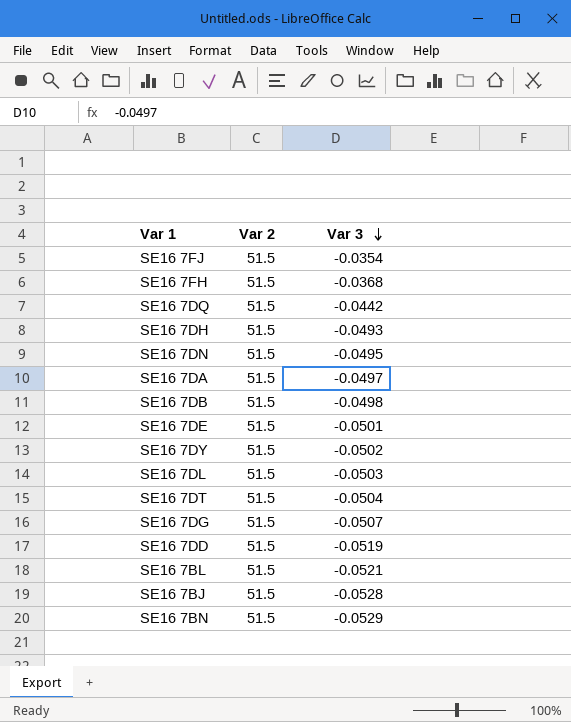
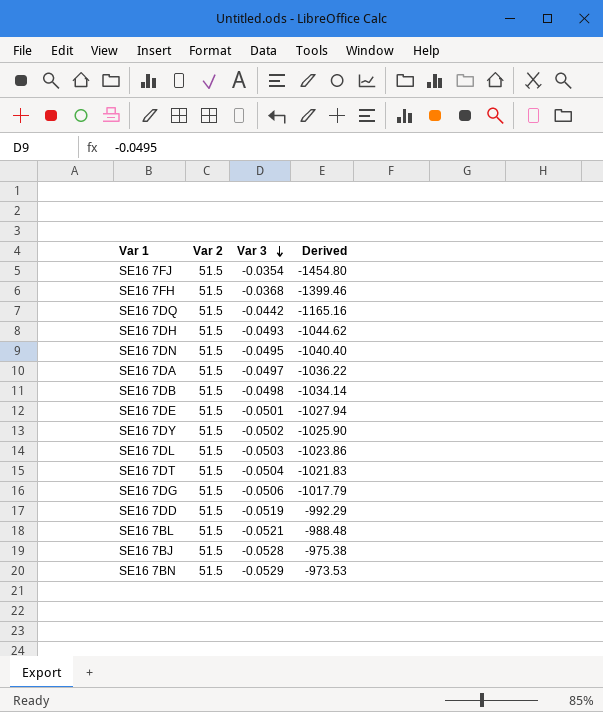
column Derived | formula: none -> [Var 2] / [Var 3]
SE16 7DG | Var 3: -0.0507 -> -0.0506

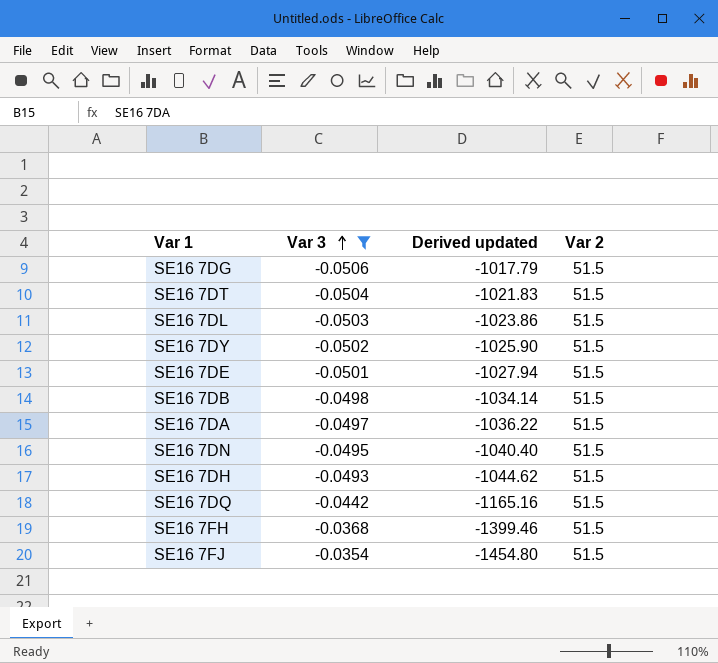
filter: none -> Var 3 >= -0.0506
row order: Var 3 descending -> Var 3 ascending
column name: Derived -> Derived updated
column Var 2 | position: 2 -> 4

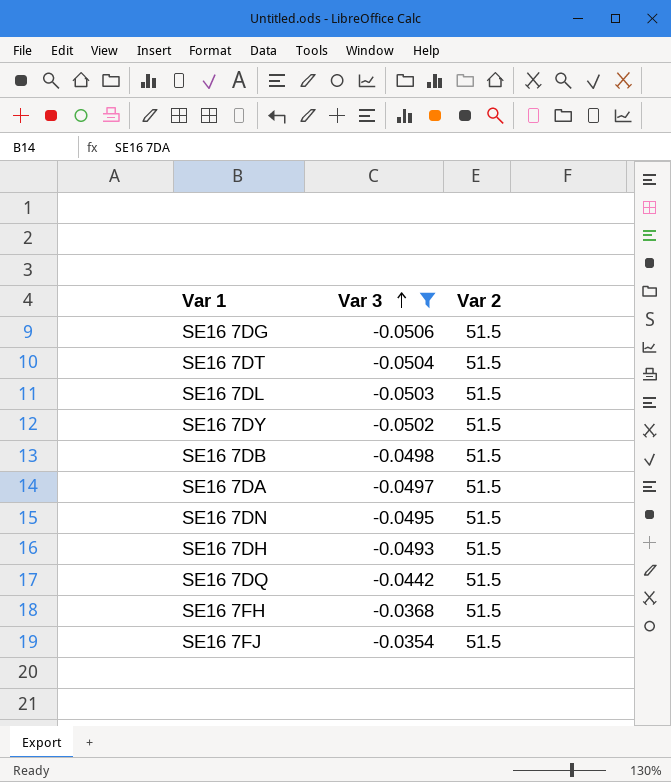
column Derived updated | formula: [Var 2] / [Var 3] -> none
row SE16 7DE: -0.0501 | -1027.94 | 51.5 -> none

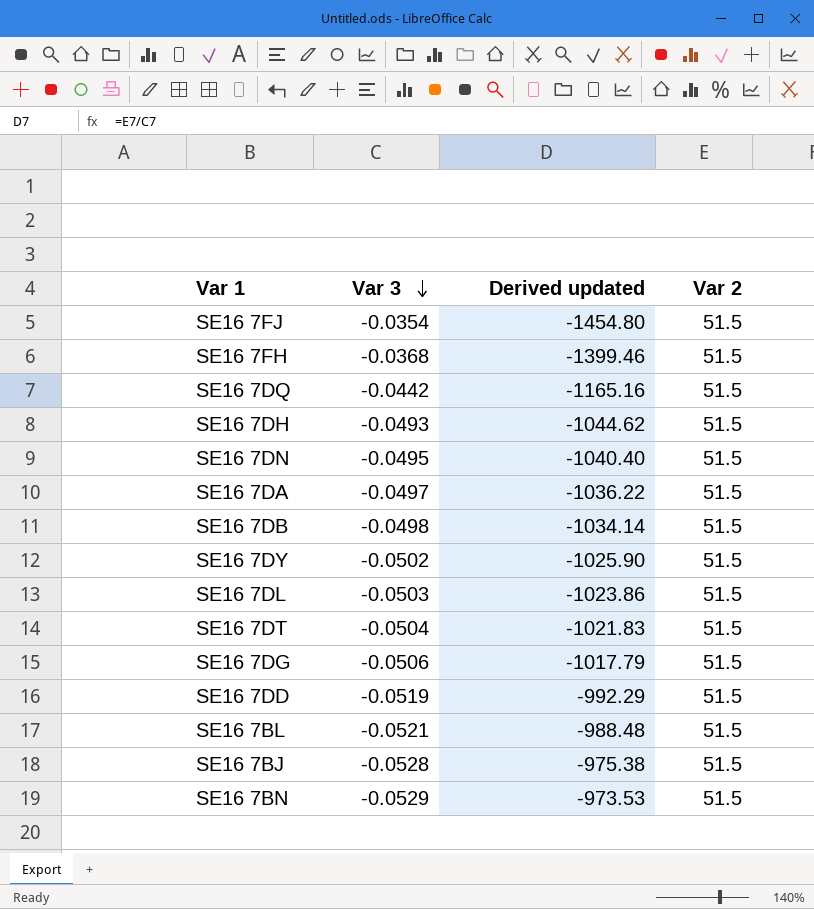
filter: Var 3 >= -0.0506 -> none
row order: Var 3 ascending -> Var 3 descending
column Derived updated | formula: none -> [Var 2] / [Var 3]

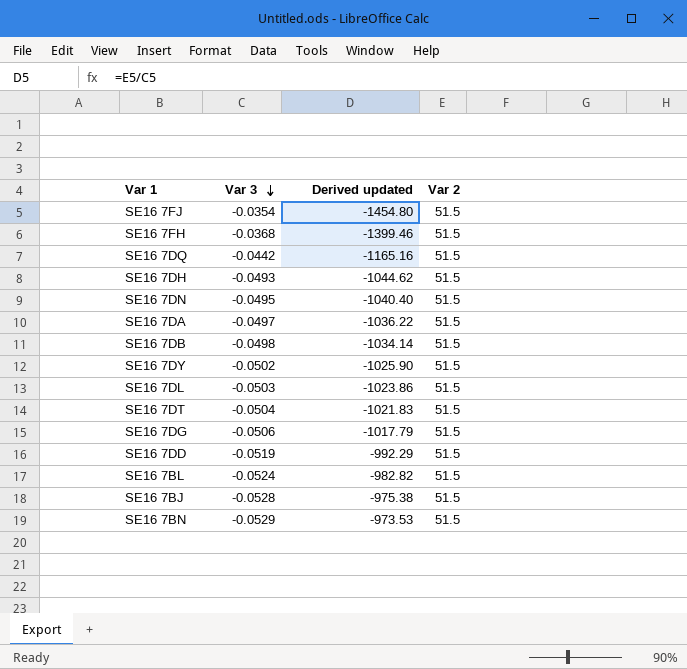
SE16 7BL | Var 3: -0.0521 -> -0.0524
SE16 7BL | Derived updated: -988.48 -> -982.82

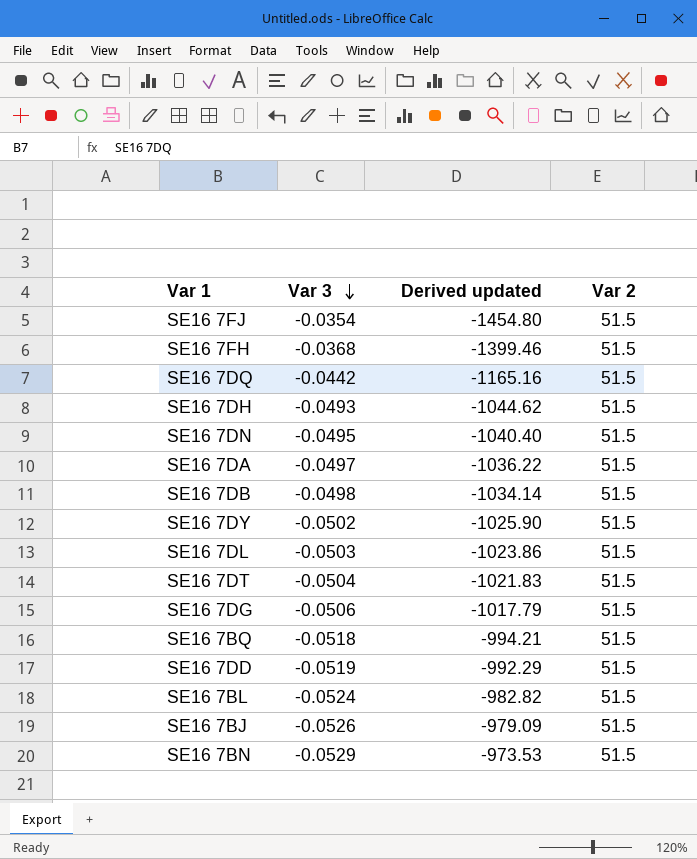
row SE16 7BQ: none -> -0.0518 | -994.21 | 51.5
SE16 7BJ | Var 3: -0.0528 -> -0.0526
SE16 7BJ | Derived updated: -975.38 -> -979.09

